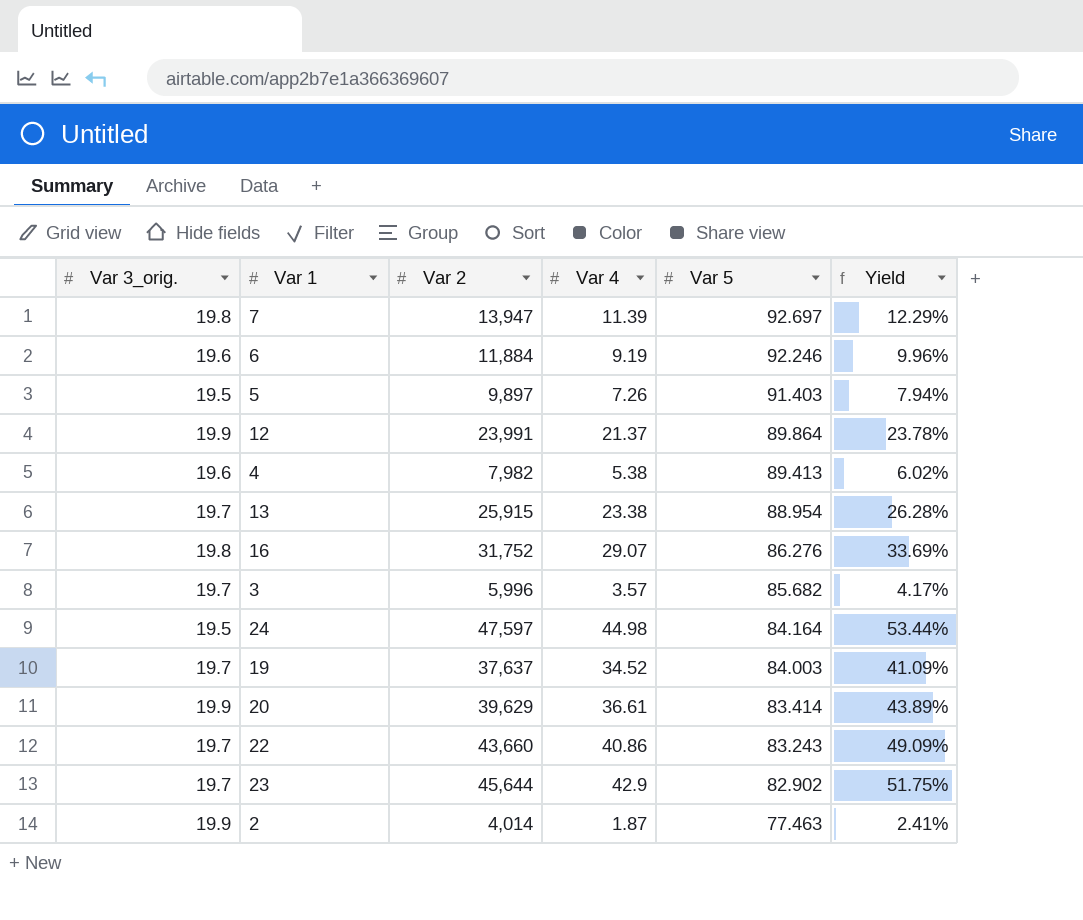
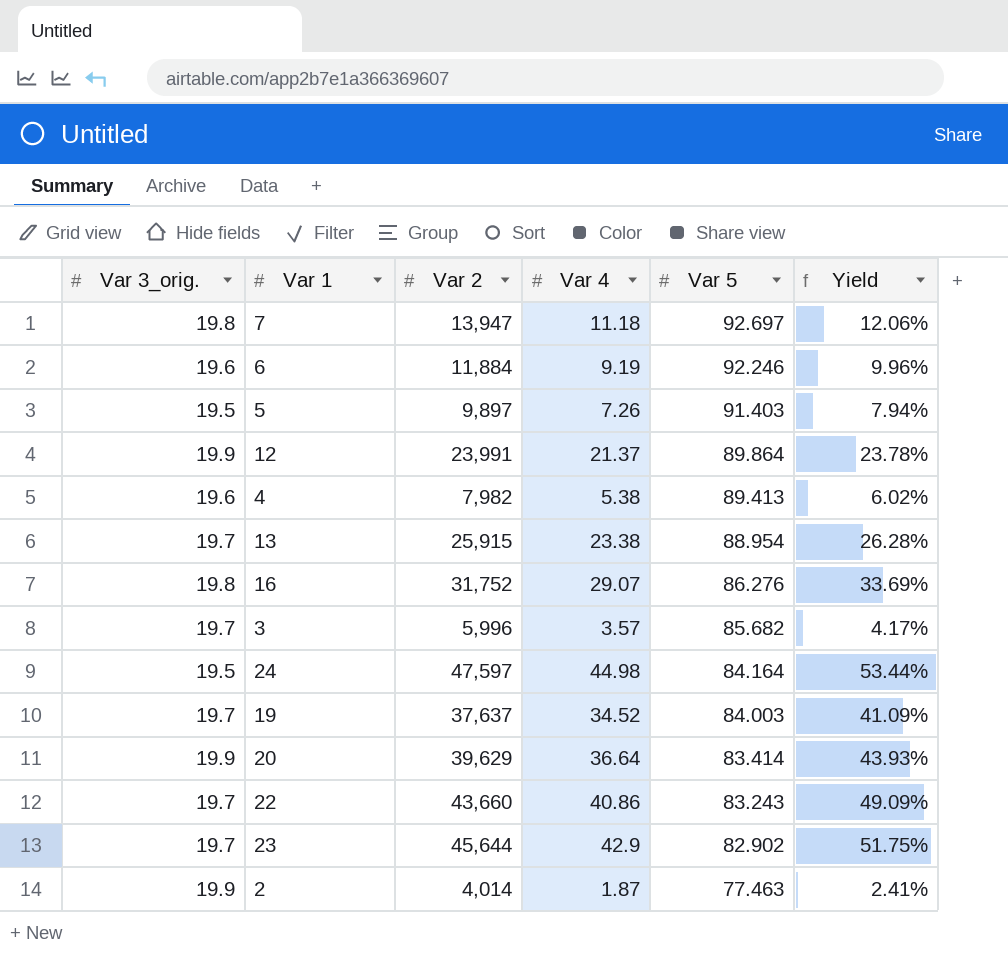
7 | Var 4: 11.39 -> 11.18
7 | Yield: 12.29% -> 12.06%
20 | Var 4: 36.61 -> 36.64
20 | Yield: 43.89% -> 43.93%

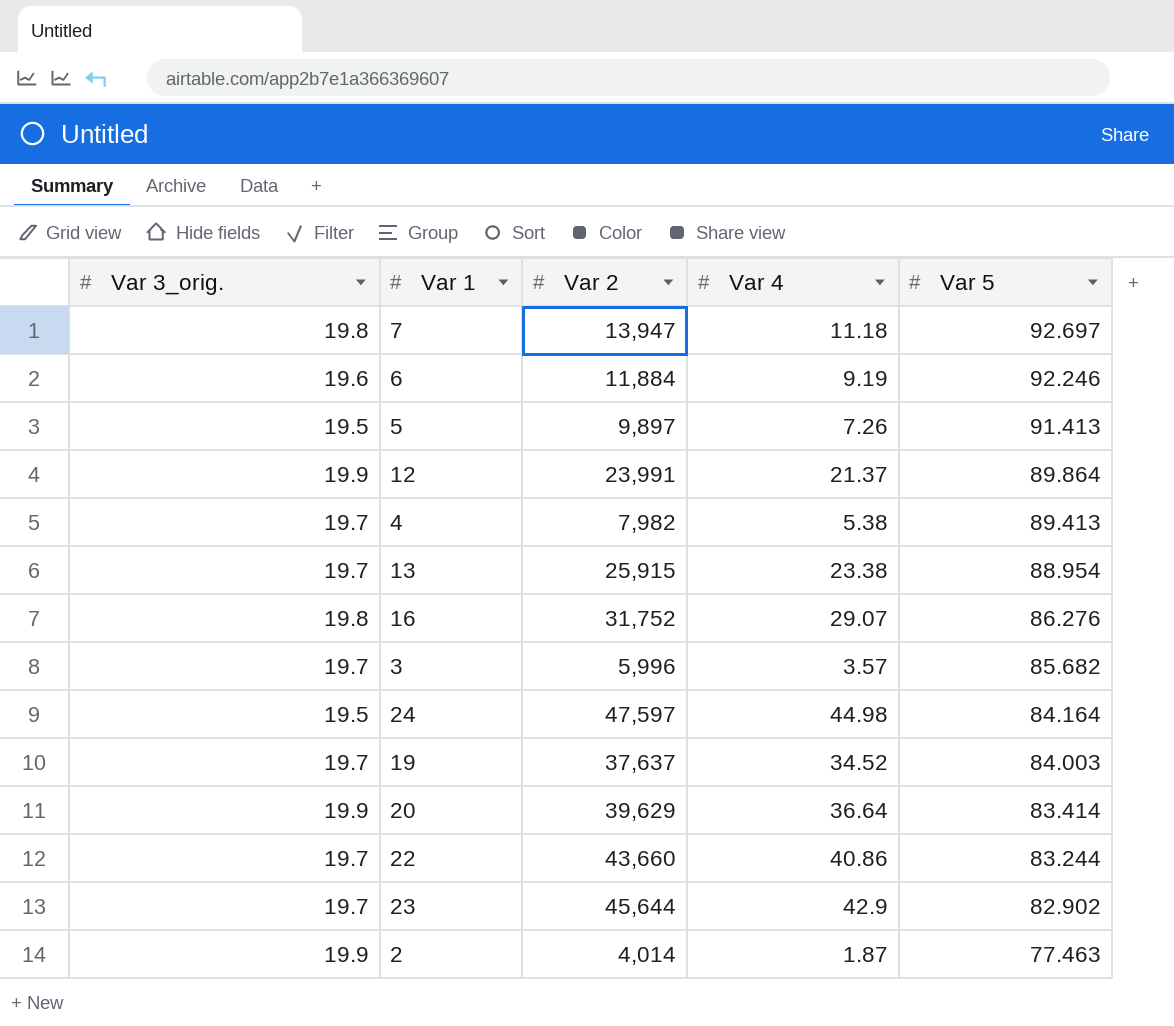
column Yield | formula: [Var 4] / [Var 5] -> none
5 | Var 5: 91.403 -> 91.413
4 | Var 3_orig.: 19.6 -> 19.7
22 | Var 5: 83.243 -> 83.244

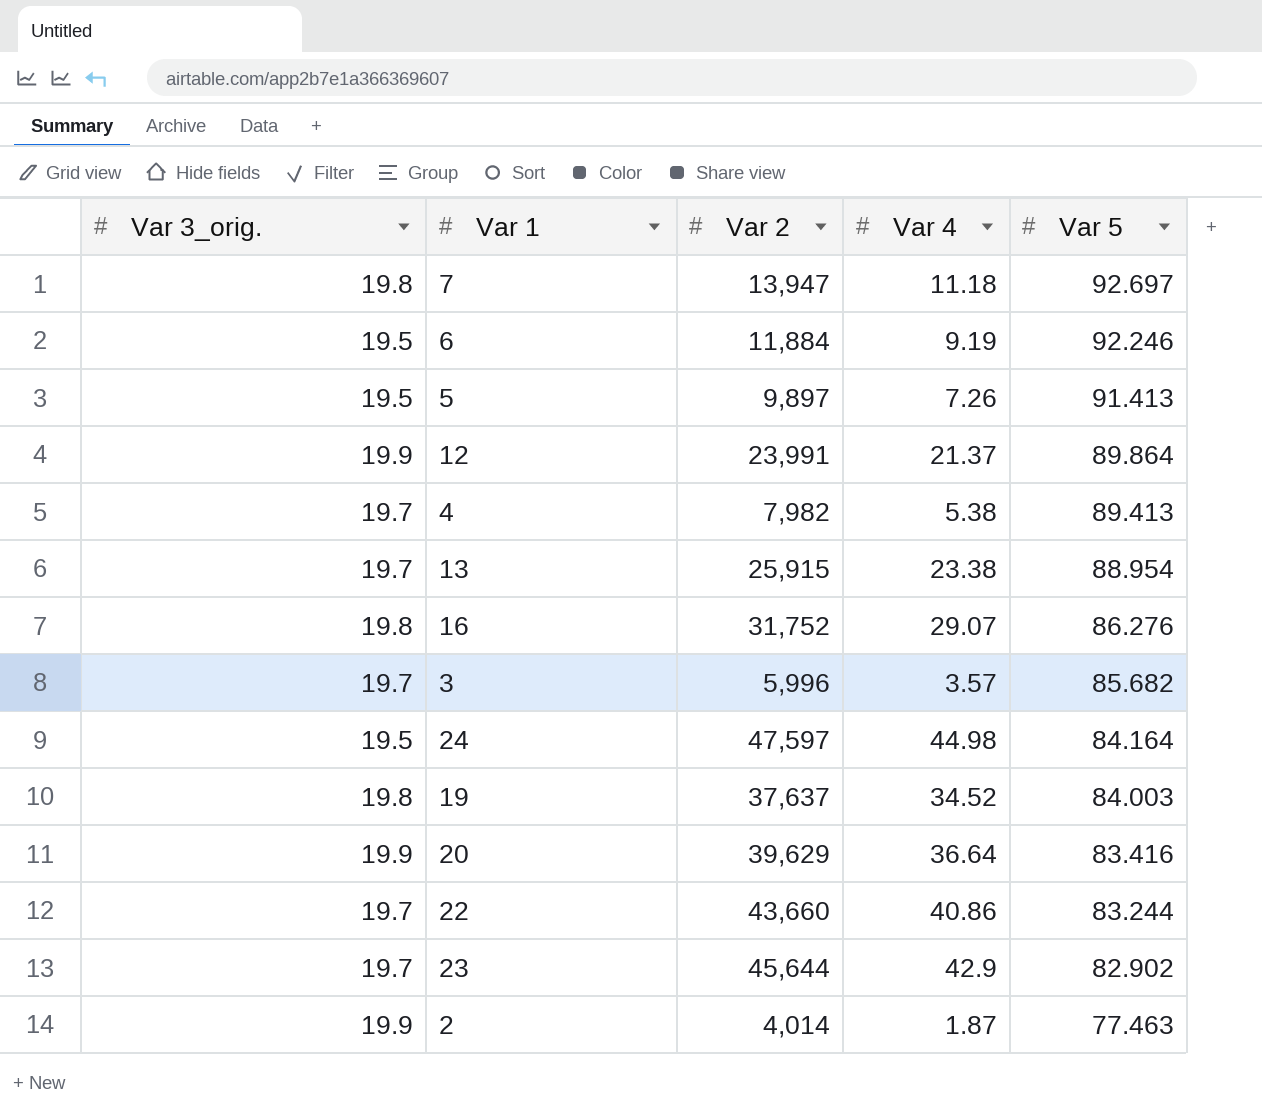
6 | Var 3_orig.: 19.6 -> 19.5
19 | Var 3_orig.: 19.7 -> 19.8
20 | Var 5: 83.414 -> 83.416

